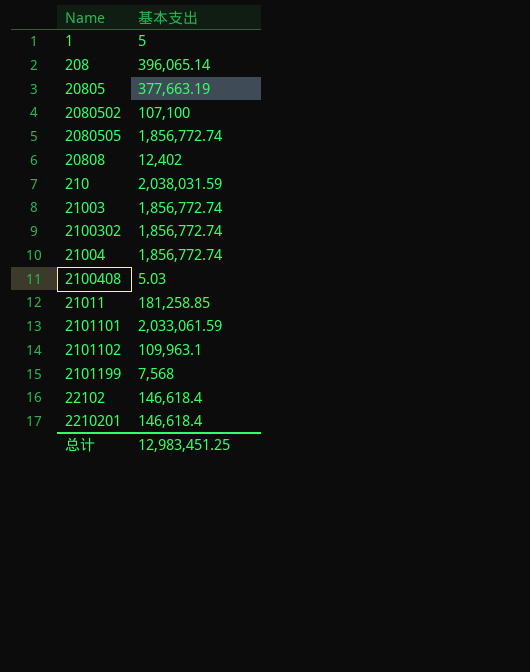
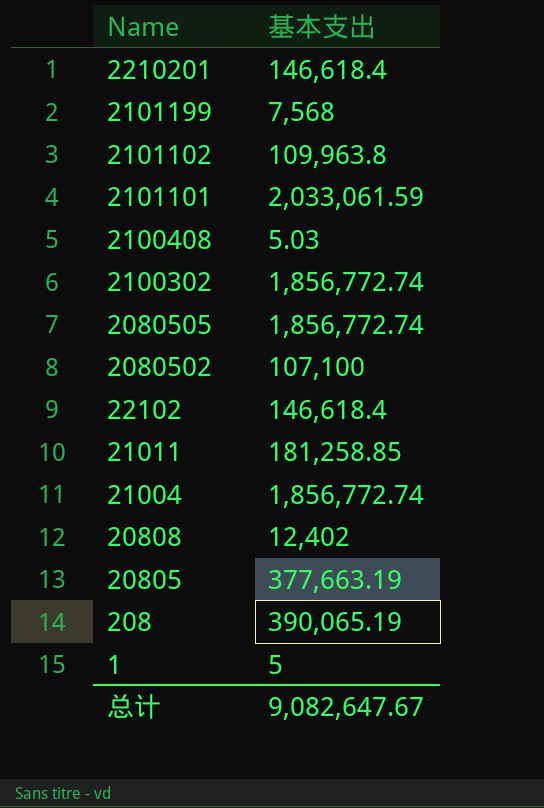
row order: none -> Name descending
row 210: 2,038,031.59 -> none
row 21003: 1,856,772.74 -> none
2101102 | 基本支出: 109,963.1 -> 109,963.8
208 | 基本支出: 396,065.14 -> 390,065.19
总计 | 基本支出: 12,983,451.25 -> 9,082,647.67

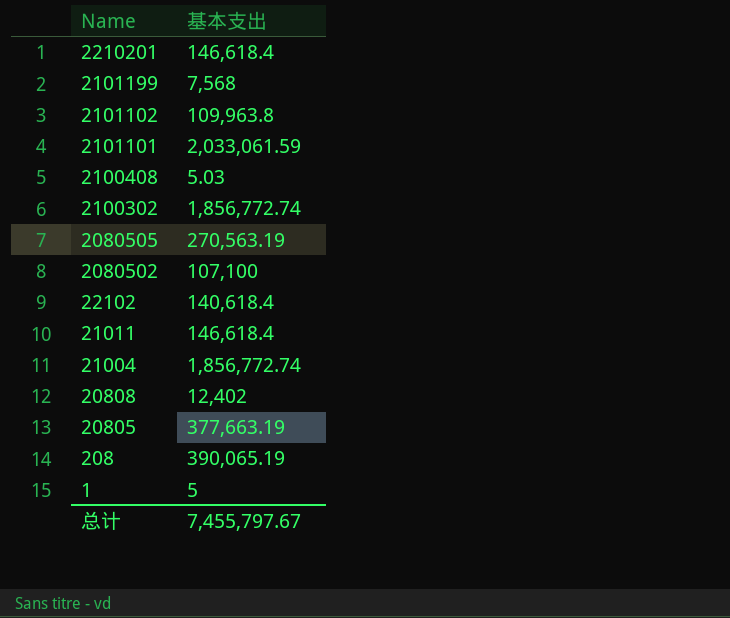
2080505 | 基本支出: 1,856,772.74 -> 270,563.19
22102 | 基本支出: 146,618.4 -> 140,618.4
21011 | 基本支出: 181,258.85 -> 146,618.4
总计 | 基本支出: 9,082,647.67 -> 7,455,797.67

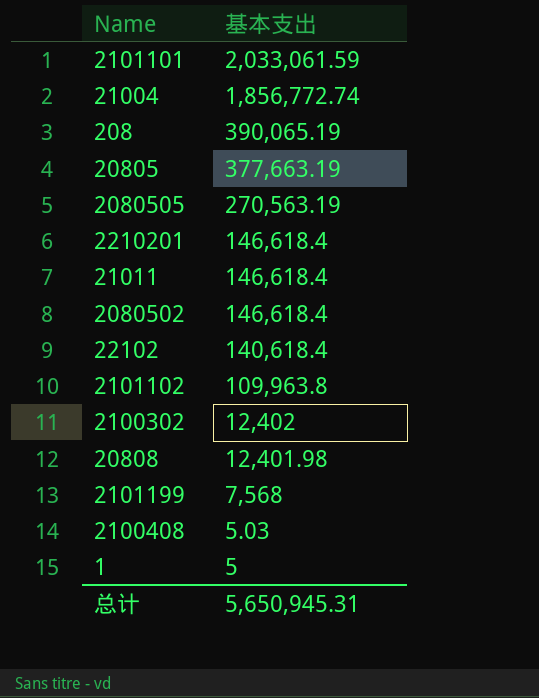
row order: Name descending -> 基本支出 descending
2080502 | 基本支出: 107,100 -> 146,618.4
2100302 | 基本支出: 1,856,772.74 -> 12,402
20808 | 基本支出: 12,402 -> 12,401.98
总计 | 基本支出: 7,455,797.67 -> 5,650,945.31

